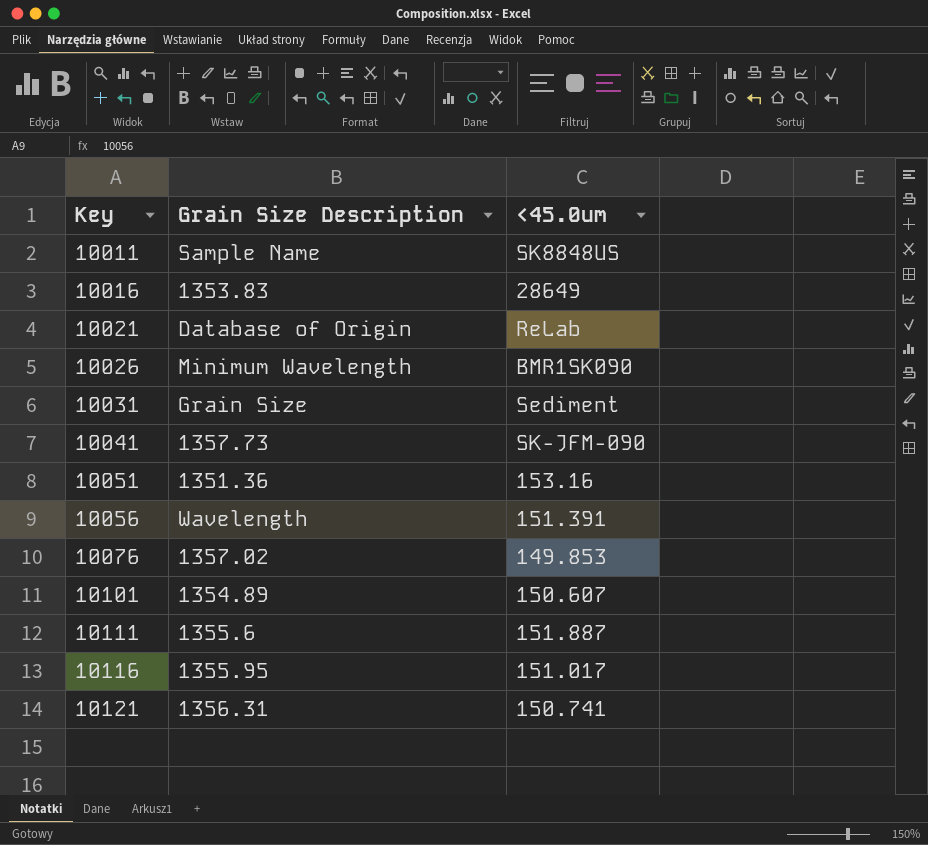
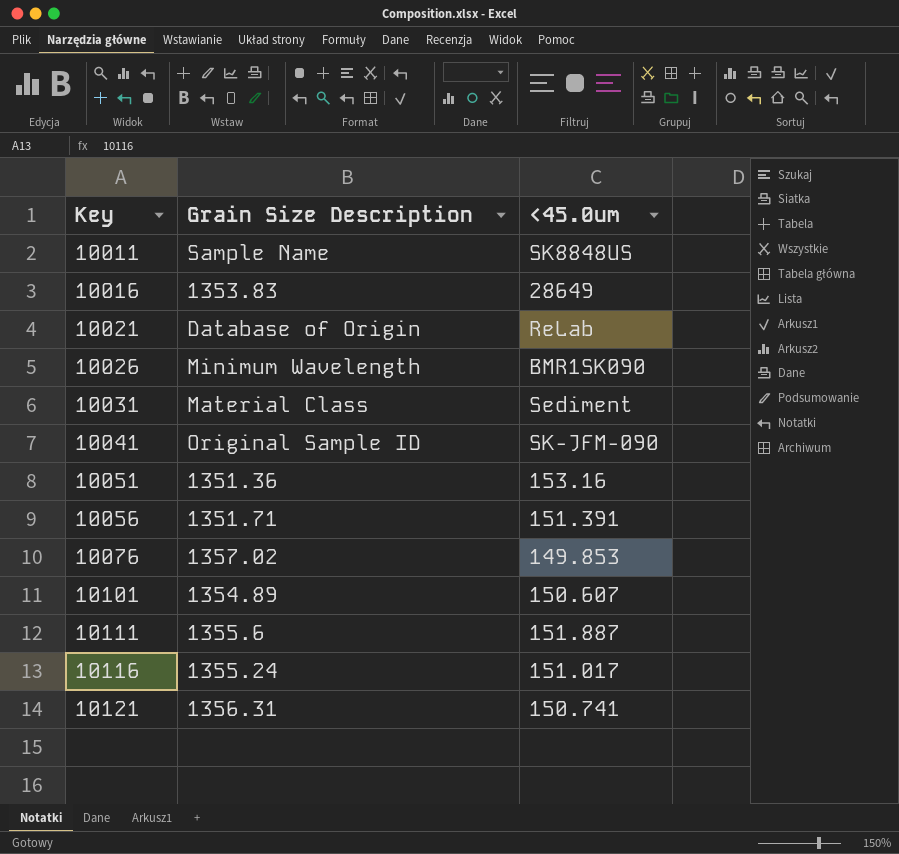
10031 | Grain Size Description: Grain Size -> Material Class
10041 | Grain Size Description: 1357.73 -> Original Sample ID
10056 | Grain Size Description: Wavelength -> 1351.71
10116 | Grain Size Description: 1355.95 -> 1355.24

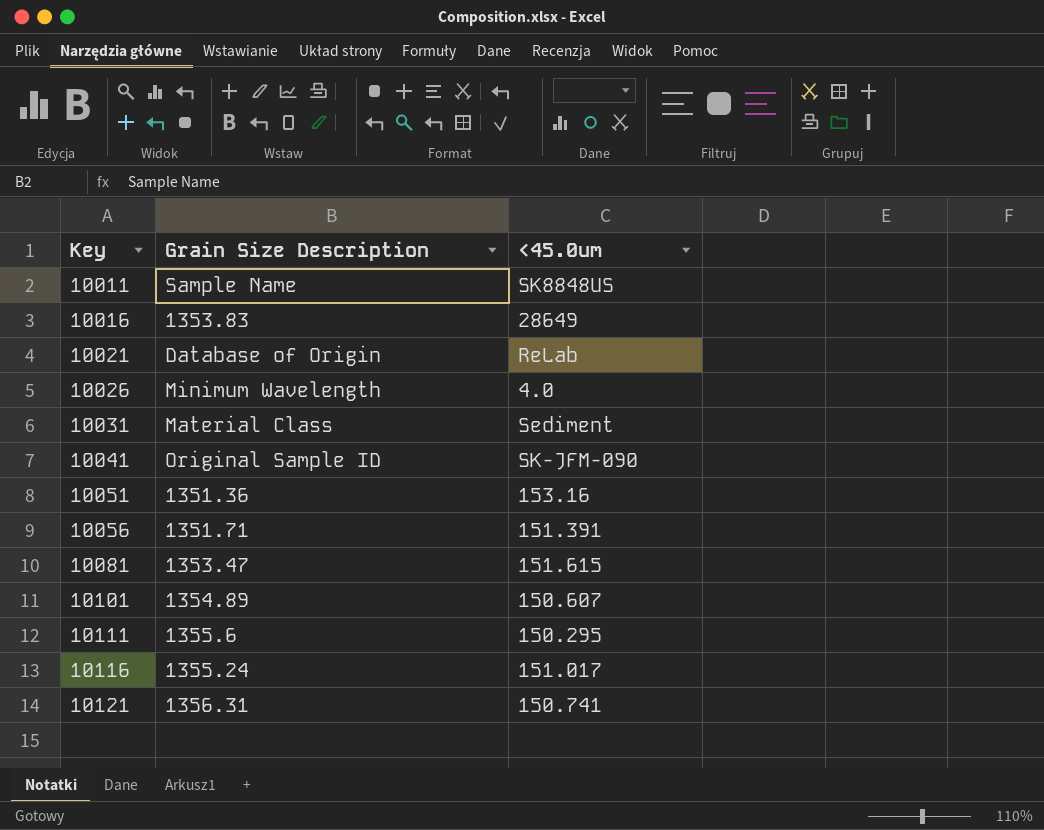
row 10076: 1357.02 | 149.853 -> none
10026 | <45.0um: BMR1SK090 -> 4.0
row 10081: none -> 1353.47 | 151.615
10111 | <45.0um: 151.887 -> 150.295

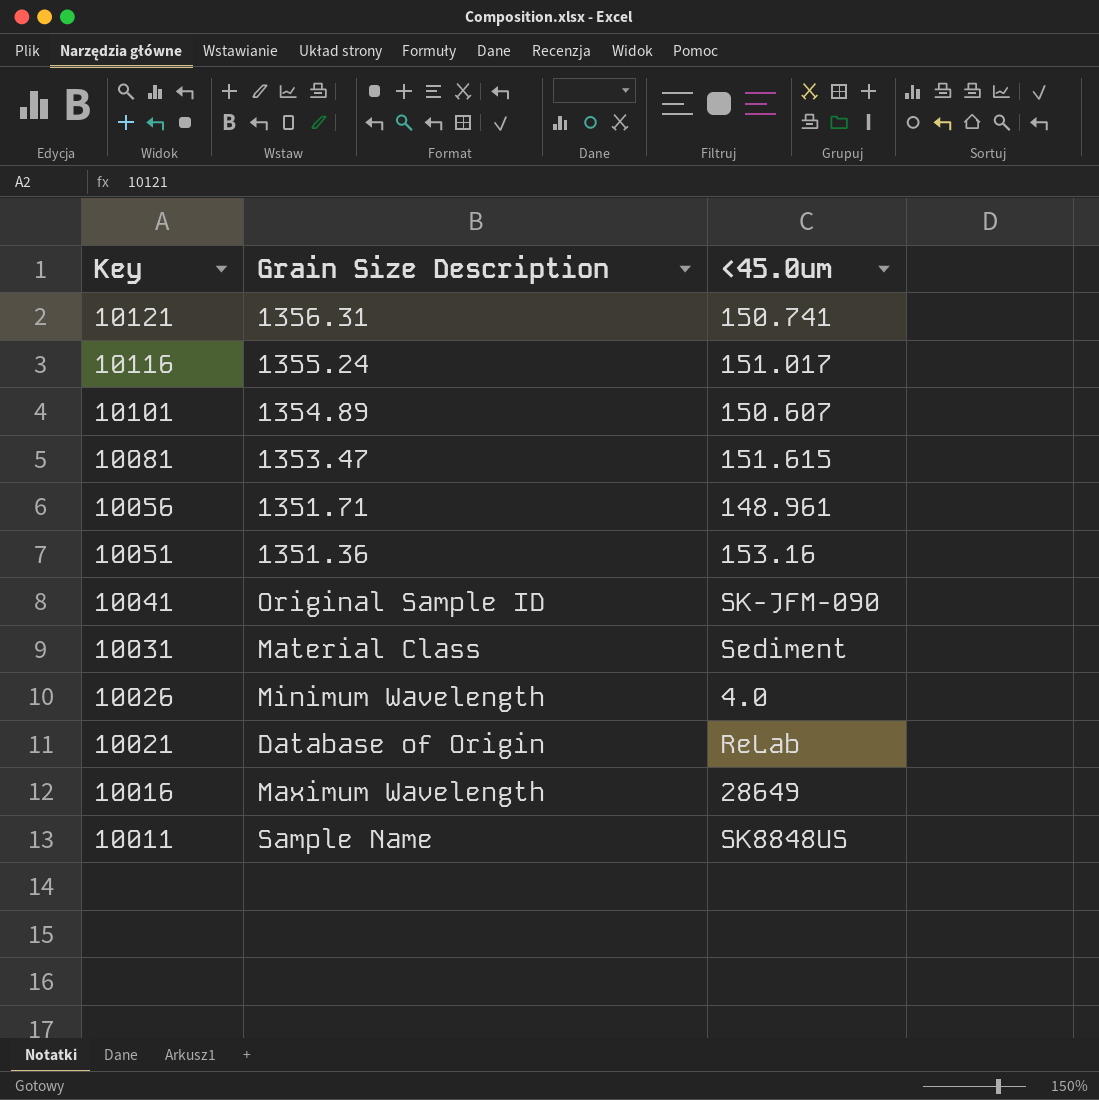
row order: Key ascending -> Key descending
row 10111: 1355.6 | 150.295 -> none
10056 | <45.0um: 151.391 -> 148.961
10016 | Grain Size Description: 1353.83 -> Maximum Wavelength

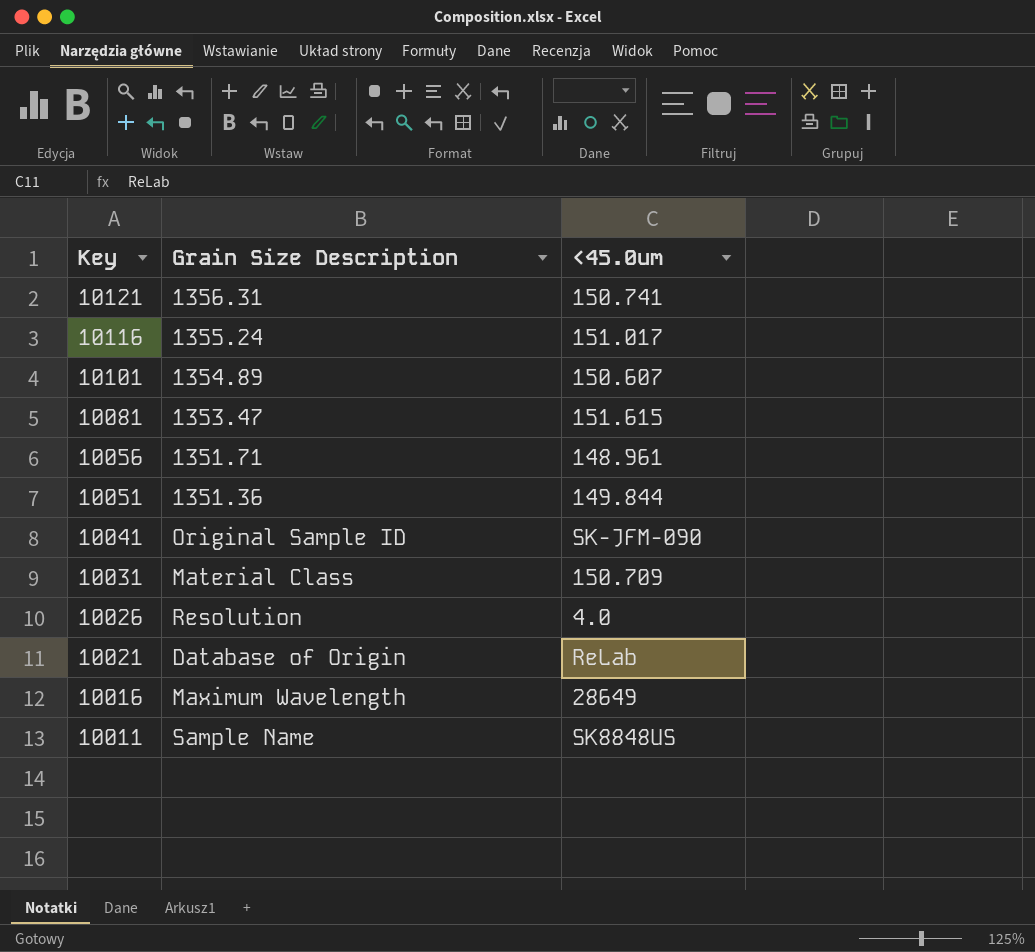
10051 | <45.0um: 153.16 -> 149.844
10031 | <45.0um: Sediment -> 150.709
10026 | Grain Size Description: Minimum Wavelength -> Resolution

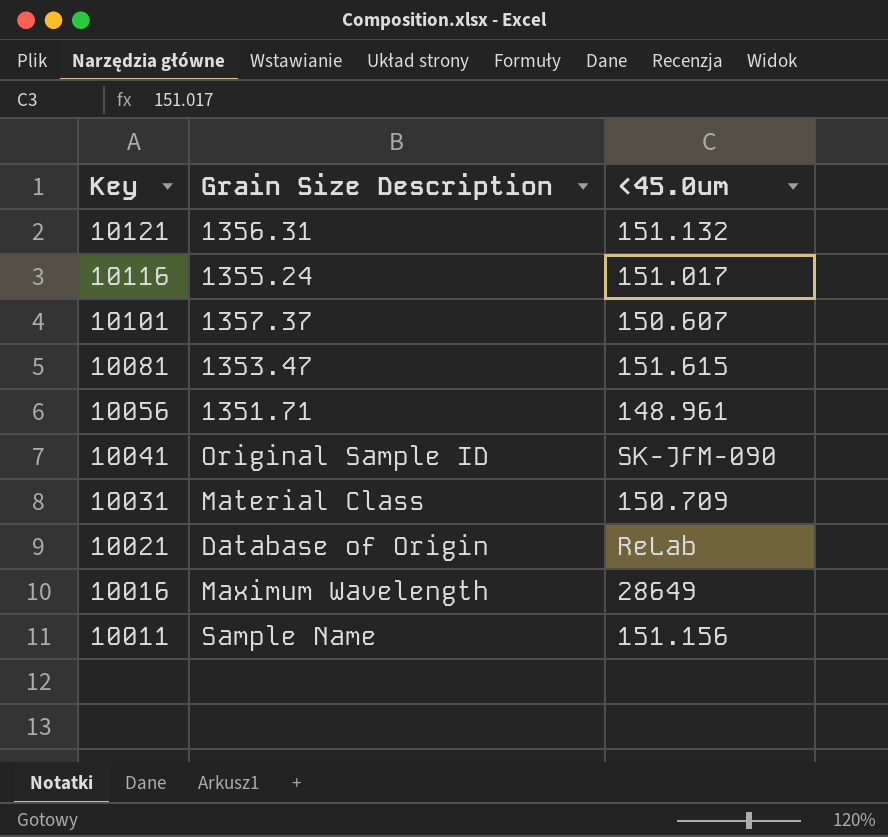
row 10051: 1351.36 | 149.844 -> none
row 10026: Resolution | 4.0 -> none
10121 | <45.0um: 150.741 -> 151.132
10101 | Grain Size Description: 1354.89 -> 1357.37
10011 | <45.0um: SK8848US -> 151.156

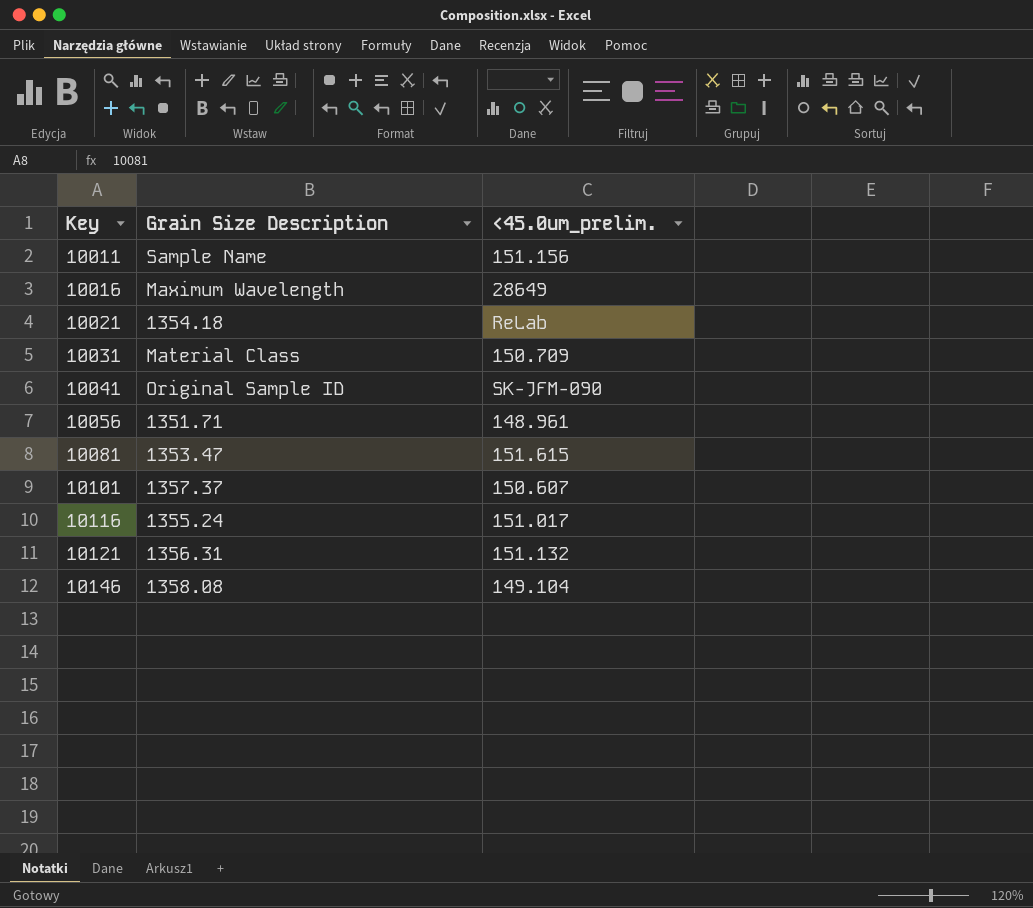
row order: Key descending -> Key ascending
column name: <45.0um -> <45.0um_prelim.
10021 | Grain Size Description: Database of Origin -> 1354.18
row 10146: none -> 1358.08 | 149.104

